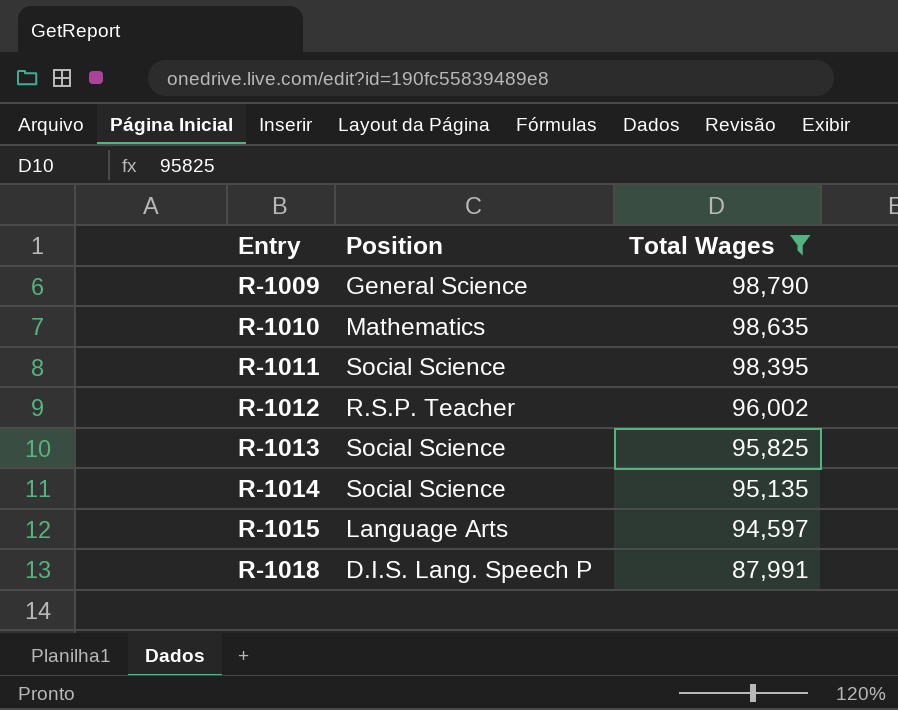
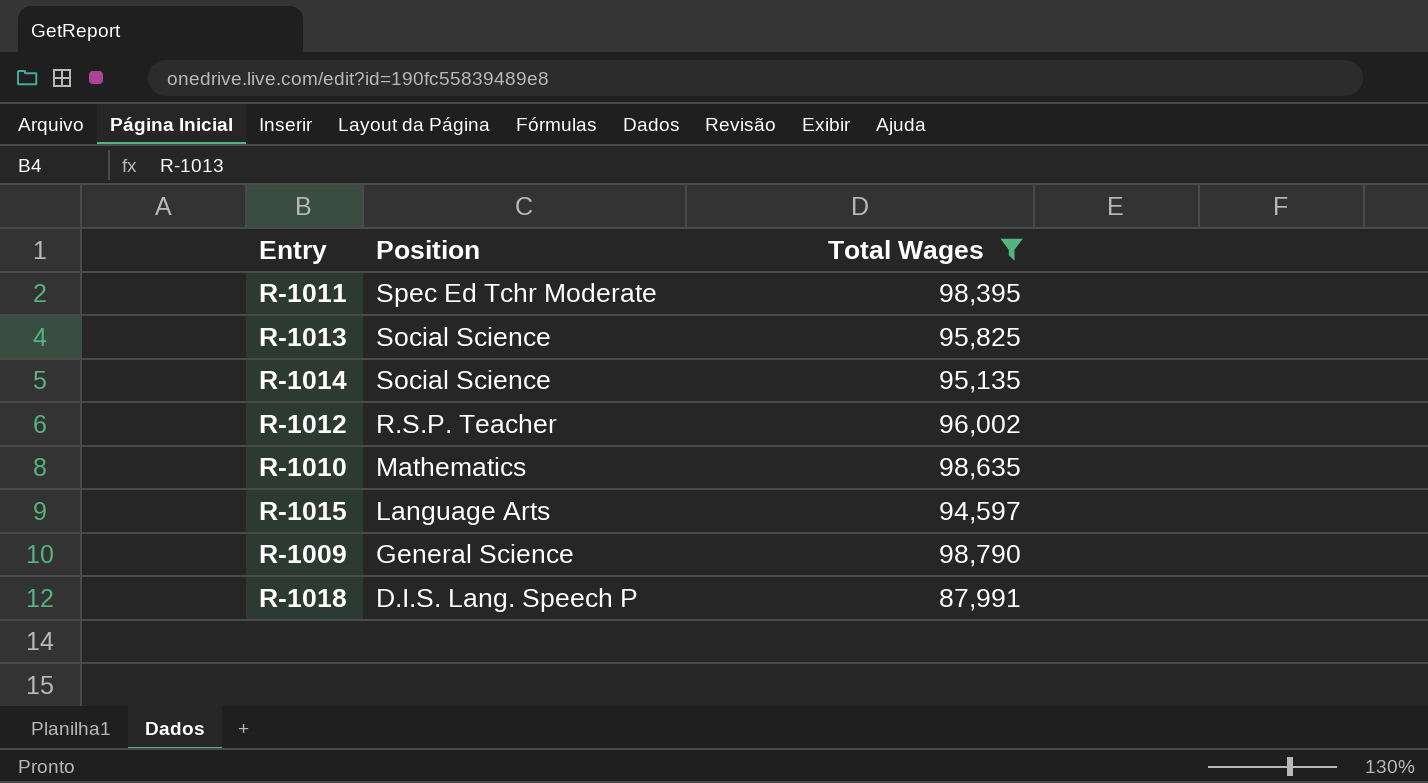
row order: Entry ascending -> Position descending
R-1011 | Position: Social Science -> Spec Ed Tchr Moderate

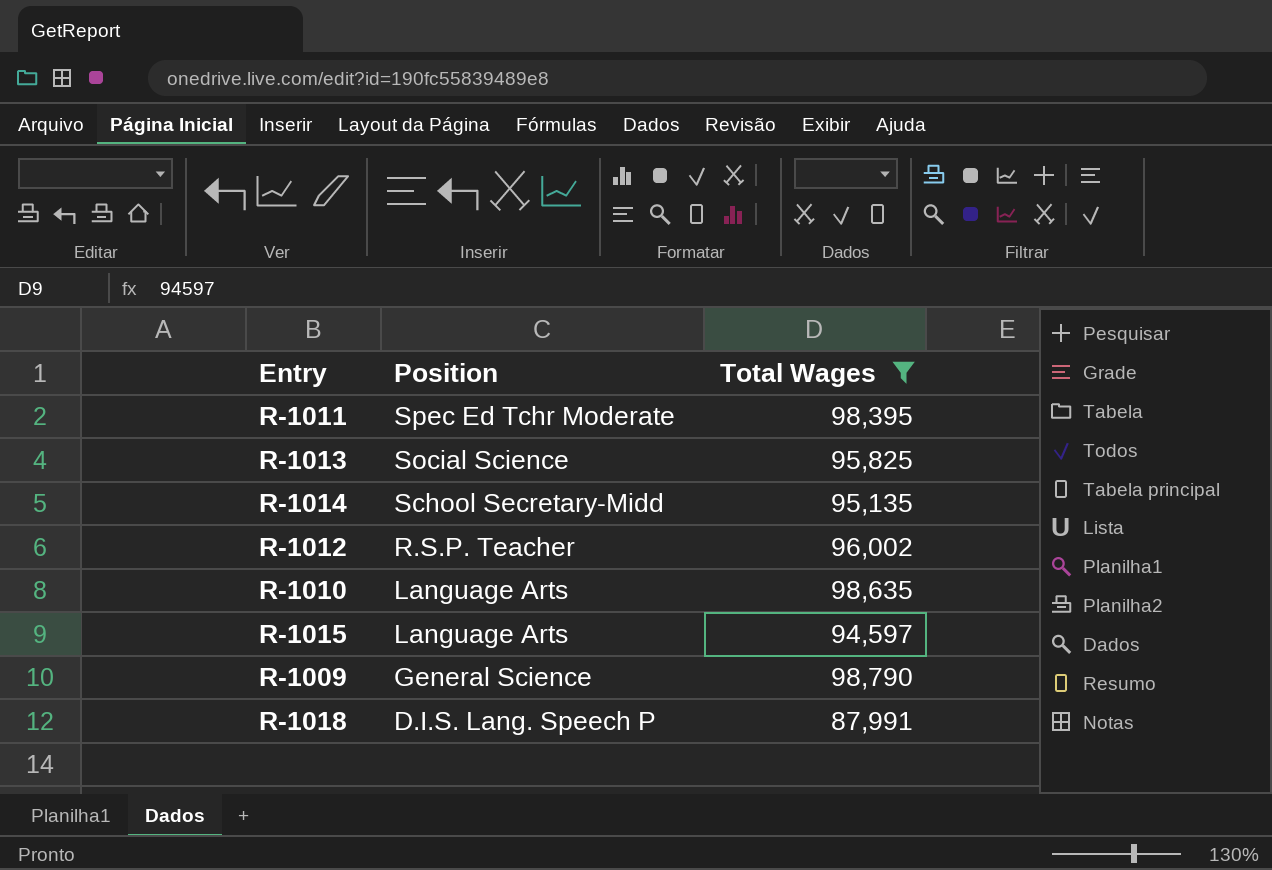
R-1014 | Position: Social Science -> School Secretary-Midd
R-1010 | Position: Mathematics -> Language Arts

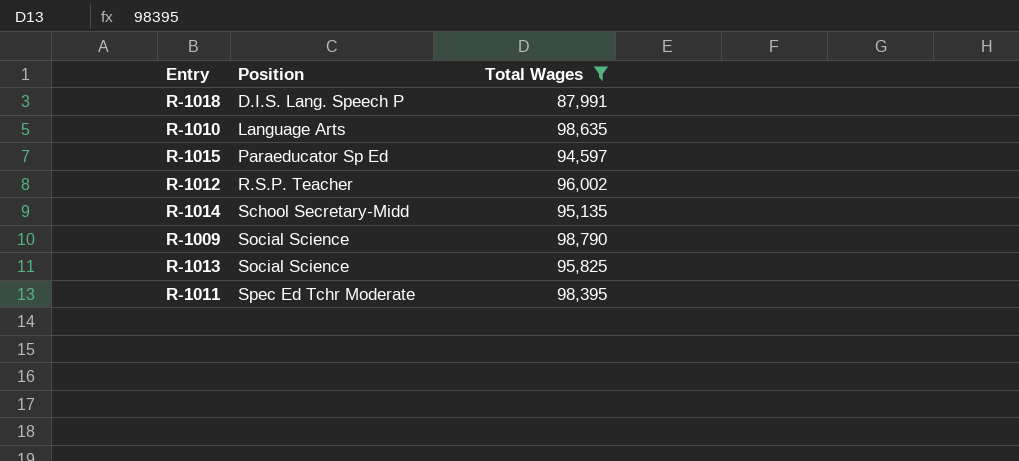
row order: Position descending -> Position ascending
R-1015 | Position: Language Arts -> Paraeducator Sp Ed
R-1009 | Position: General Science -> Social Science

